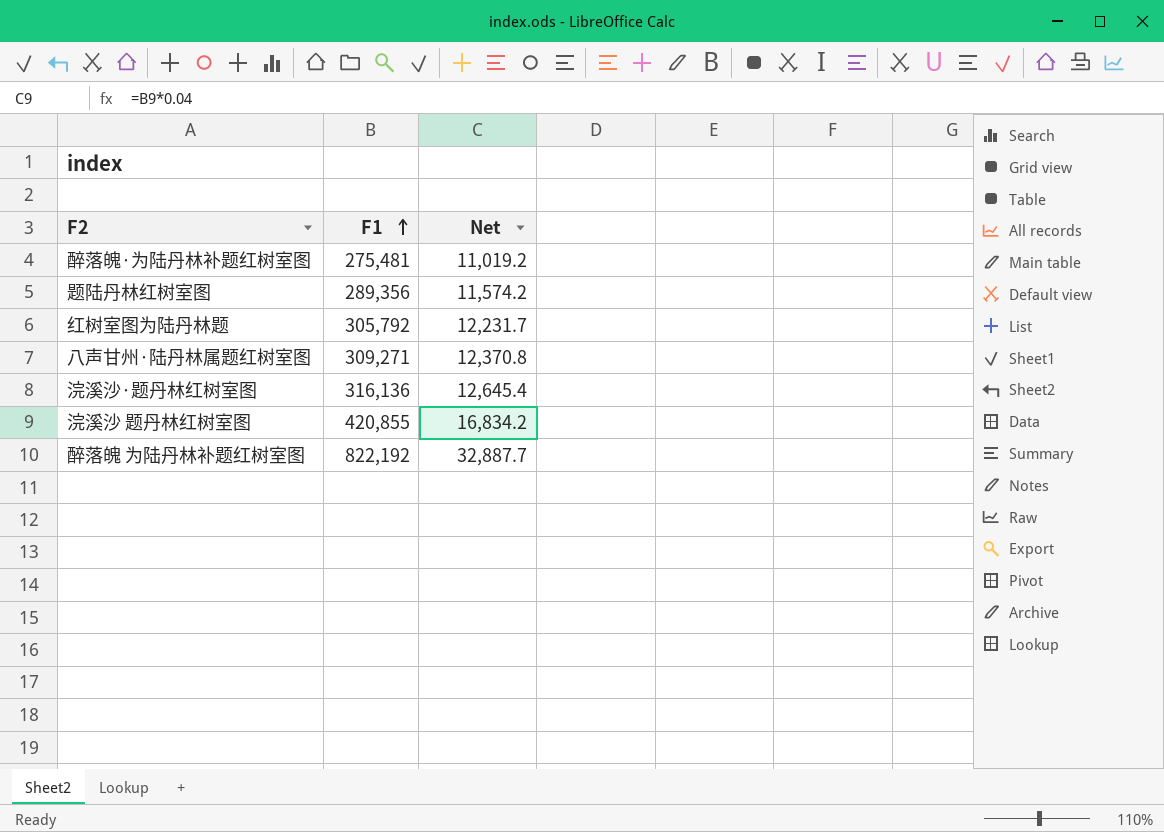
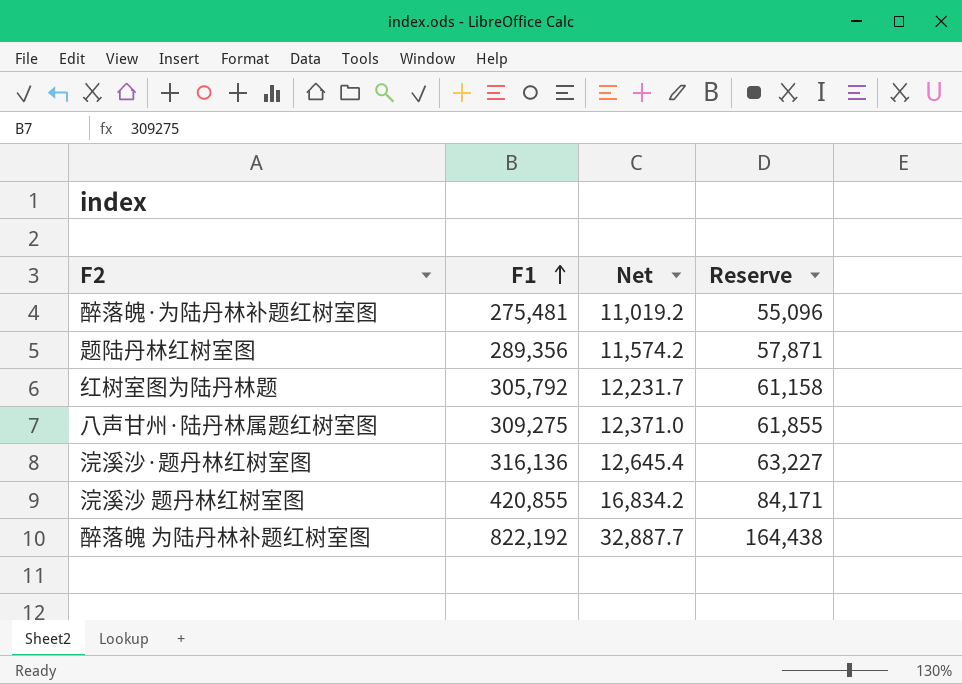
column Reserve | formula: none -> [F1] * 0.2
八声甘州·陆丹林属题红树室图 | F1: 309,271 -> 309,275
八声甘州·陆丹林属题红树室图 | Net: 12,370.8 -> 12,371.0

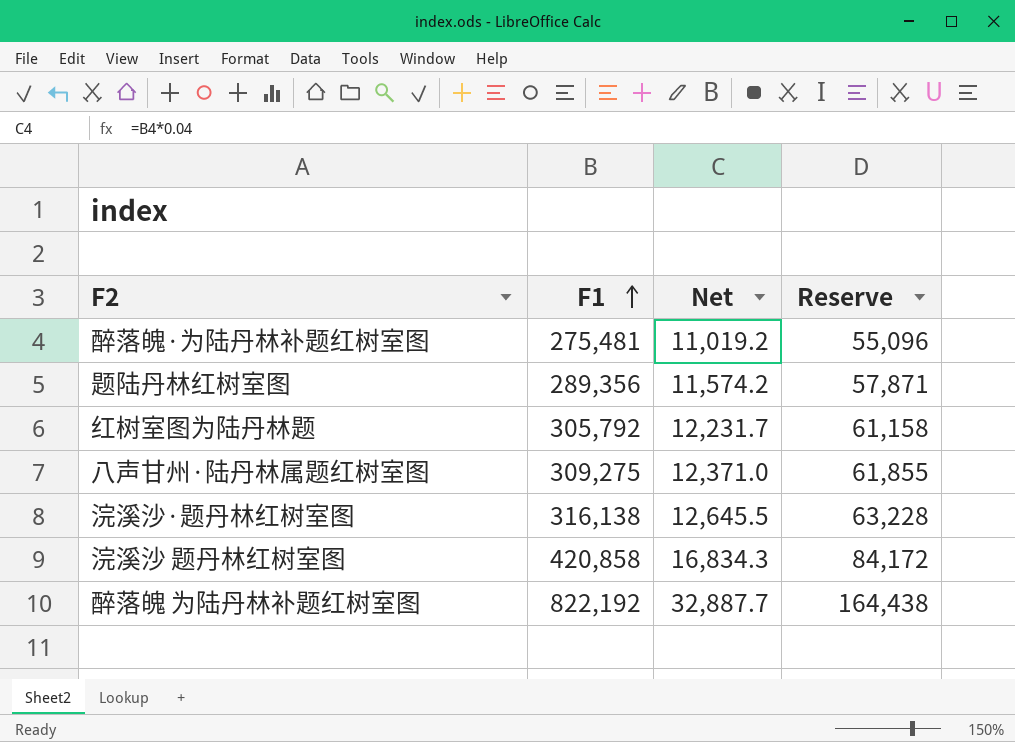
浣溪沙·题丹林红树室图 | F1: 316,136 -> 316,138
浣溪沙·题丹林红树室图 | Net: 12,645.4 -> 12,645.5
浣溪沙·题丹林红树室图 | Reserve: 63,227 -> 63,228
浣溪沙 题丹林红树室图 | F1: 420,855 -> 420,858
浣溪沙 题丹林红树室图 | Net: 16,834.2 -> 16,834.3
浣溪沙 题丹林红树室图 | Reserve: 84,171 -> 84,172

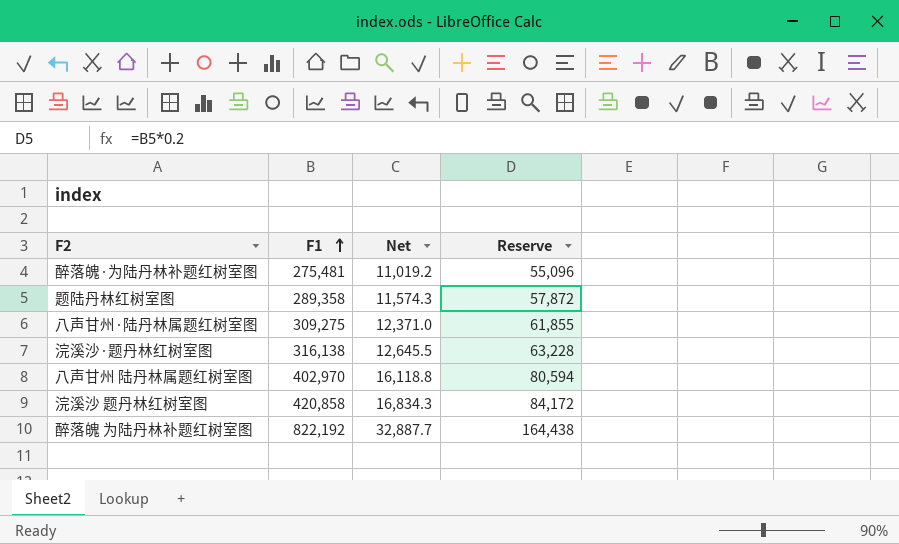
row 红树室图为陆丹林题: 305,792 | 12,231.7 | 61,158 -> none
题陆丹林红树室图 | F1: 289,356 -> 289,358
题陆丹林红树室图 | Net: 11,574.2 -> 11,574.3
题陆丹林红树室图 | Reserve: 57,871 -> 57,872
row 八声甘州 陆丹林属题红树室图: none -> 402,970 | 16,118.8 | 80,594

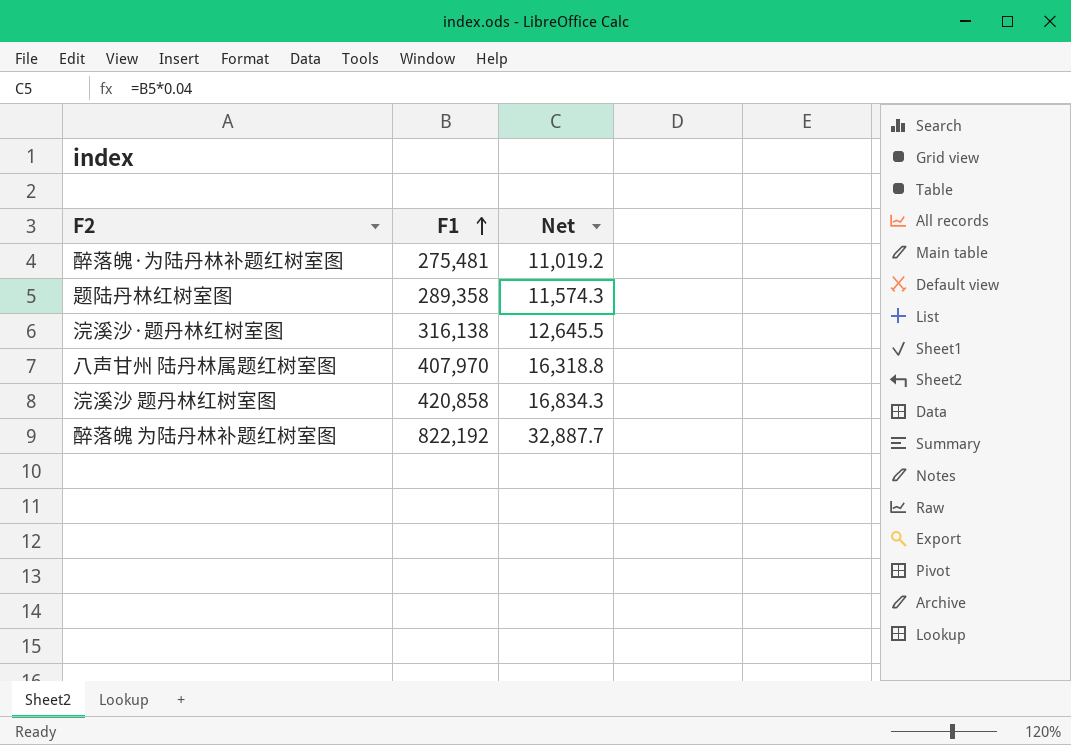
column Reserve | formula: [F1] * 0.2 -> none
row 八声甘州·陆丹林属题红树室图: 309,275 | 12,371.0 | 61,855 -> none
八声甘州 陆丹林属题红树室图 | F1: 402,970 -> 407,970
八声甘州 陆丹林属题红树室图 | Net: 16,118.8 -> 16,318.8

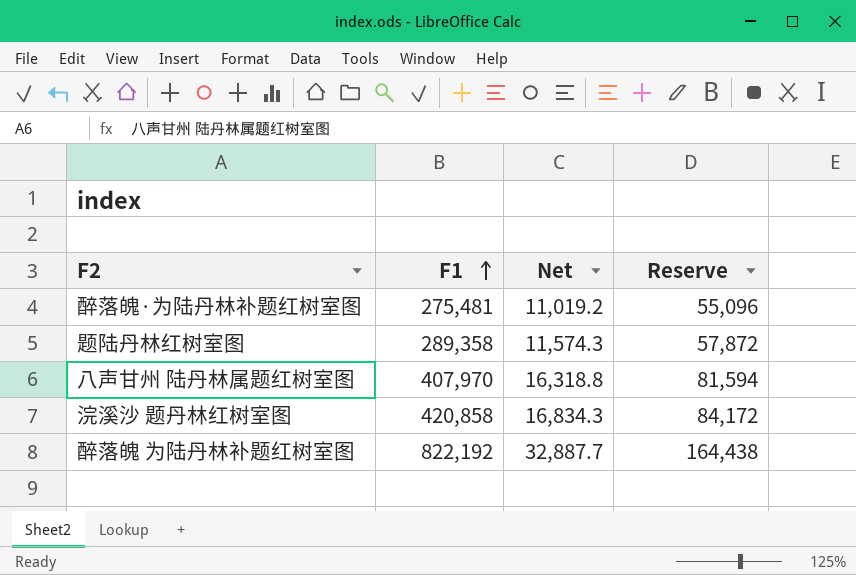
column Reserve | formula: none -> [F1] * 0.2
row 浣溪沙·题丹林红树室图: 316,138 | 12,645.5 -> none

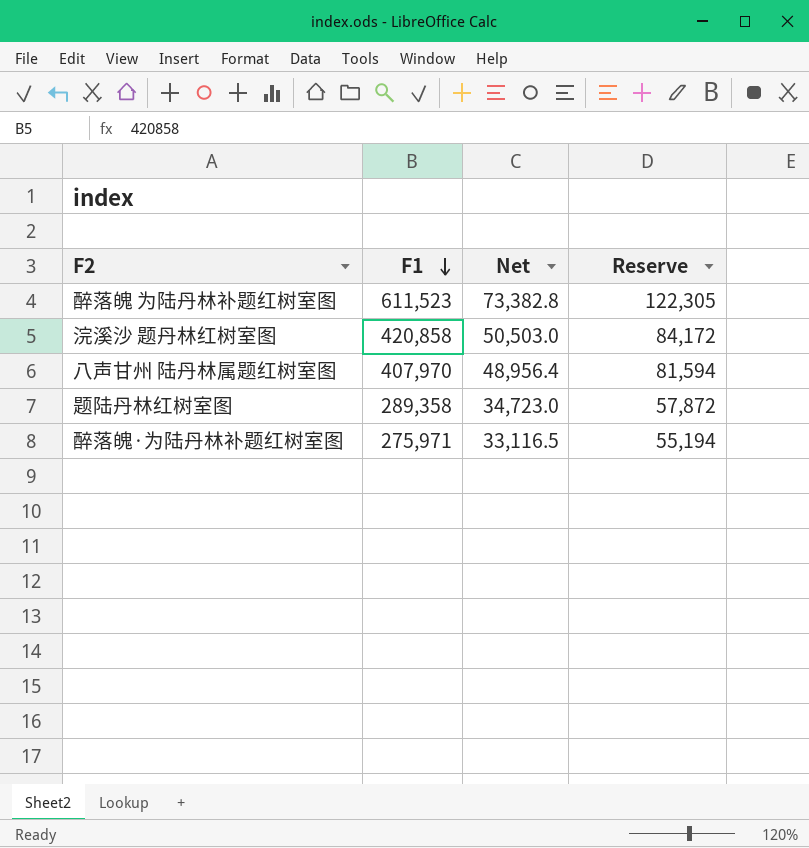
row order: F1 ascending -> F1 descending
column Net | formula: [F1] * 0.04 -> [F1] * 0.12
醉落魄 为陆丹林补题红树室图 | F1: 822,192 -> 611,523
醉落魄 为陆丹林补题红树室图 | Reserve: 164,438 -> 122,305
醉落魄·为陆丹林补题红树室图 | F1: 275,481 -> 275,971
醉落魄·为陆丹林补题红树室图 | Reserve: 55,096 -> 55,194

